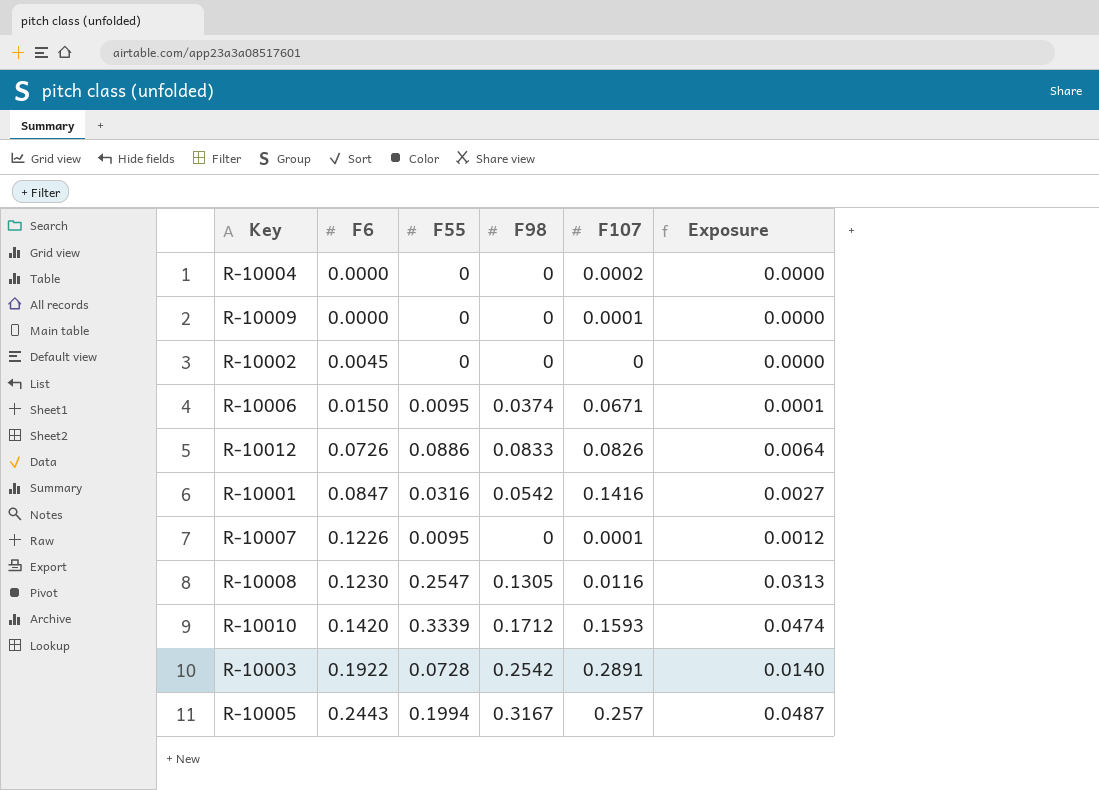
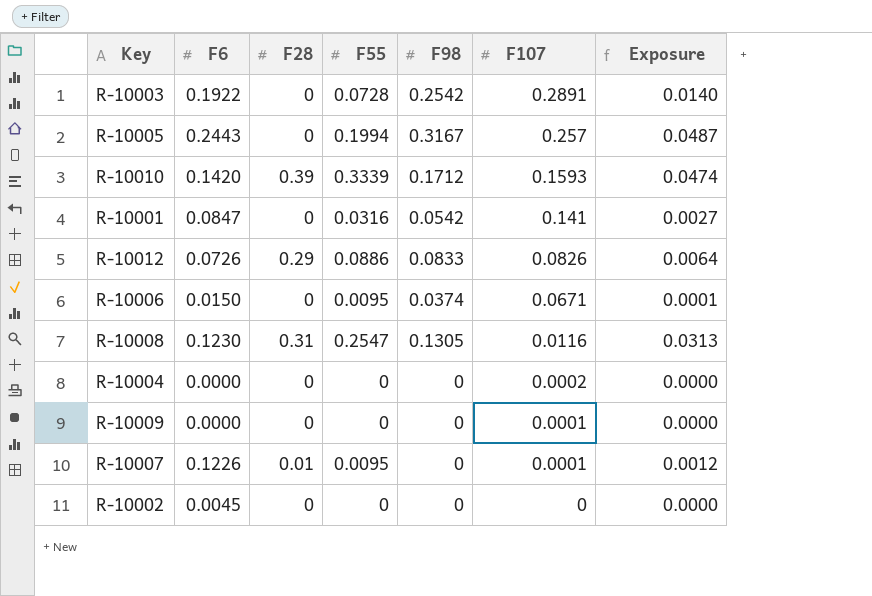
row order: F6 ascending -> F107 descending
column F28 | position: none -> 3
R-10001 | F107: 0.1416 -> 0.141

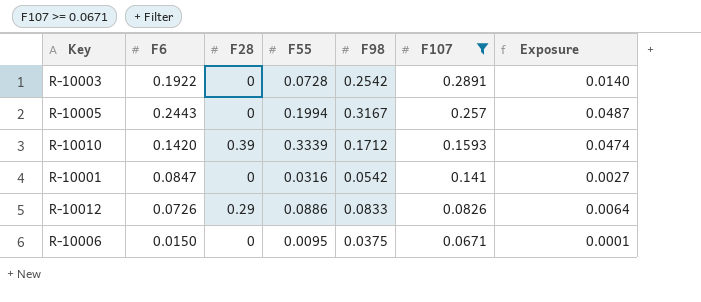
filter: none -> F107 >= 0.0671
R-10006 | F98: 0.0374 -> 0.0375

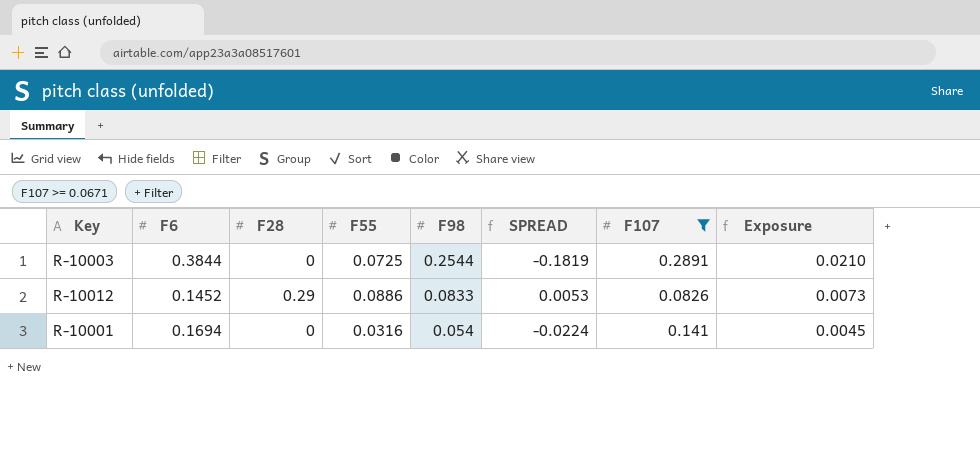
row order: F107 descending -> F98 descending
column SPREAD | formula: none -> [F55] - [F98]
column Exposure | formula: [F6] * [F55] -> [F55] * [F107]
row R-10005: 0.2443 | 0 | 0.1994 | 0.3167 | 0.257 | 0.0487 -> none
row R-10010: 0.1420 | 0.39 | 0.3339 | 0.1712 | 0.1593 | 0.0474 -> none
row R-10006: 0.0150 | 0 | 0.0095 | 0.0375 | 0.0671 | 0.0001 -> none
R-10003 | F6: 0.1922 -> 0.3844
R-10003 | F55: 0.0728 -> 0.0725
R-10003 | F98: 0.2542 -> 0.2544
R-10012 | F6: 0.0726 -> 0.1452
R-10001 | F6: 0.0847 -> 0.1694
R-10001 | F98: 0.0542 -> 0.054

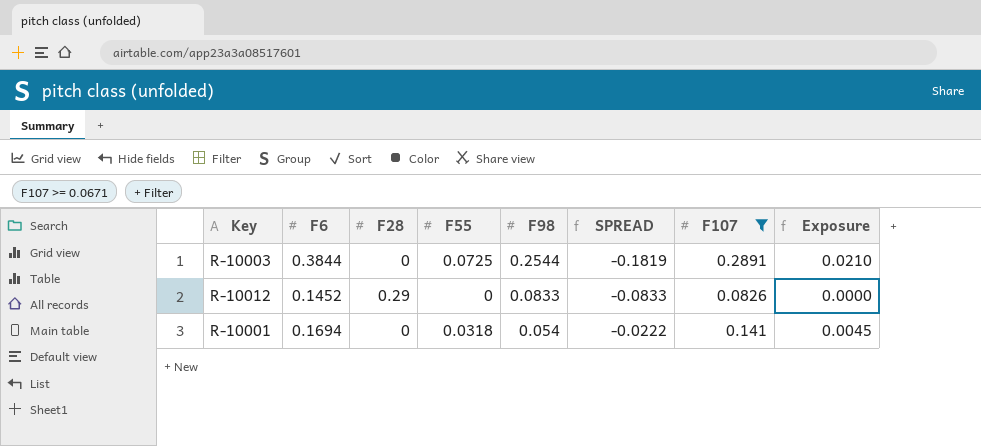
R-10012 | F55: 0.0886 -> 0
R-10012 | SPREAD: 0.0053 -> -0.0833
R-10012 | Exposure: 0.0073 -> 0.0000
R-10001 | F55: 0.0316 -> 0.0318
R-10001 | SPREAD: -0.0224 -> -0.0222

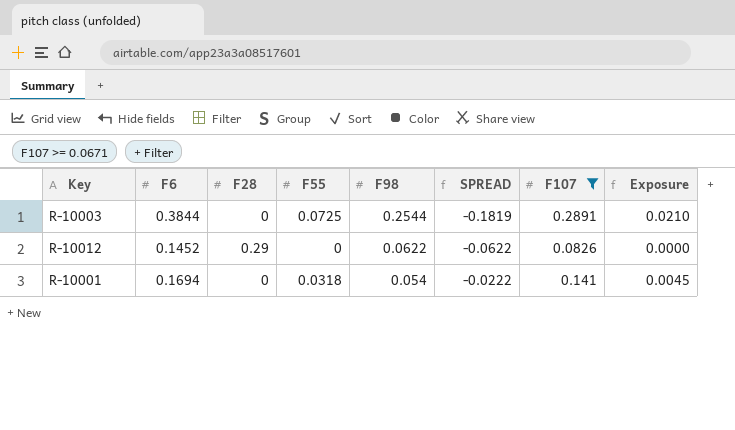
R-10012 | F98: 0.0833 -> 0.0622
R-10012 | SPREAD: -0.0833 -> -0.0622

